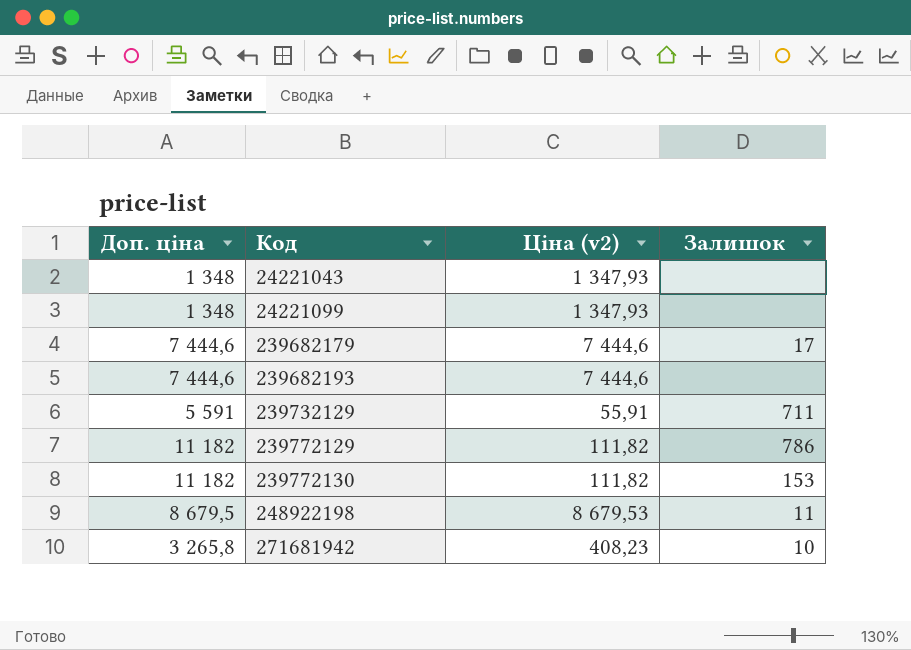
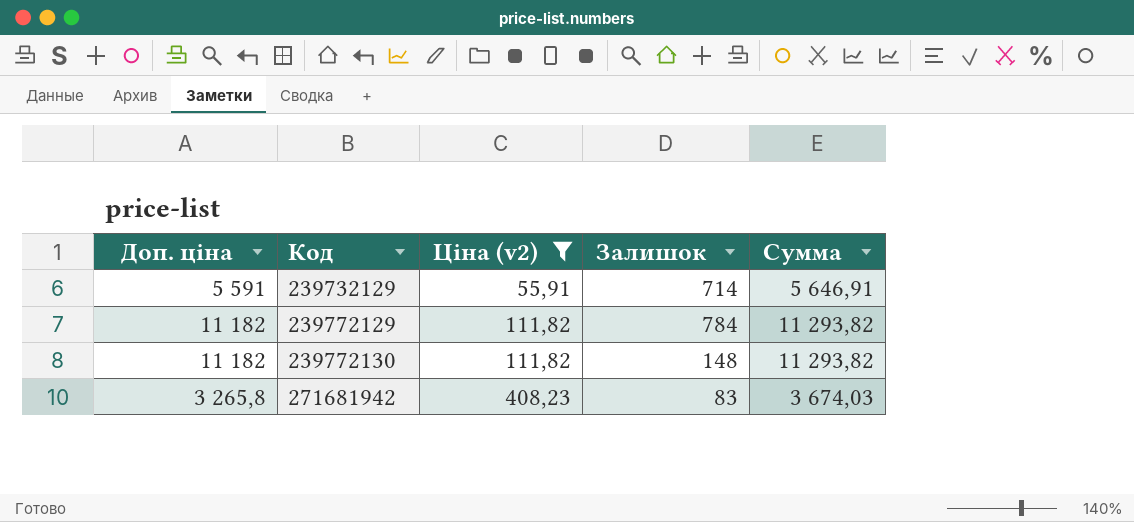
filter: none -> Ціна (v2) <= 408,23
column Сумма | formula: none -> [Доп. ціна] + [Ціна (v2)]
239732129 | Залишок: 711 -> 714
239772129 | Залишок: 786 -> 784
239772130 | Залишок: 153 -> 148
271681942 | Залишок: 10 -> 83

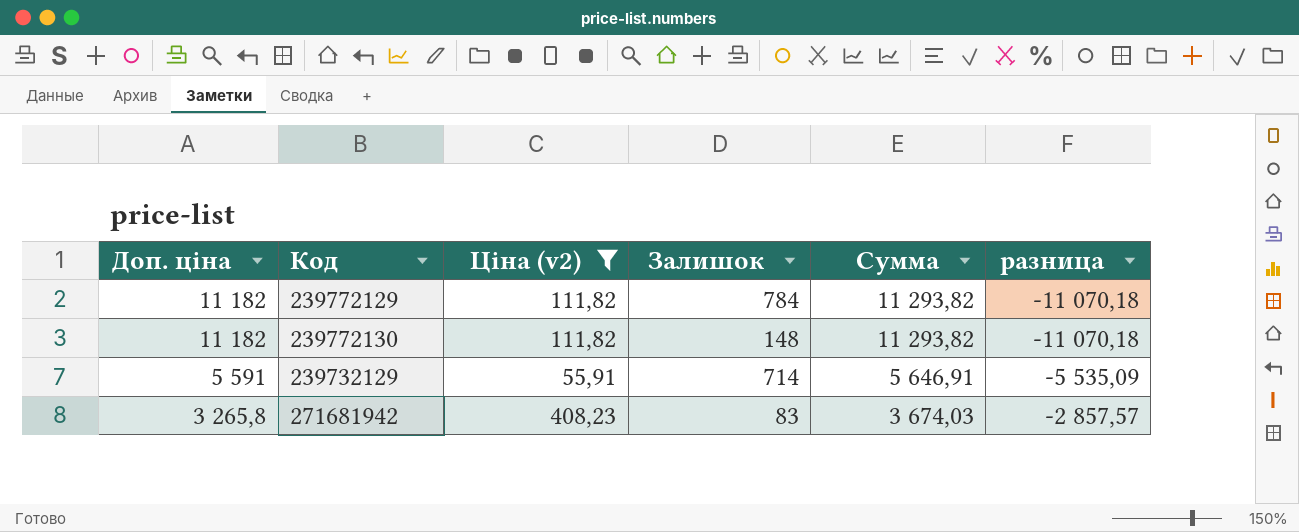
row order: Код ascending -> Доп. ціна descending
column разница | formula: none -> [Ціна (v2)] - [Доп. ціна]

